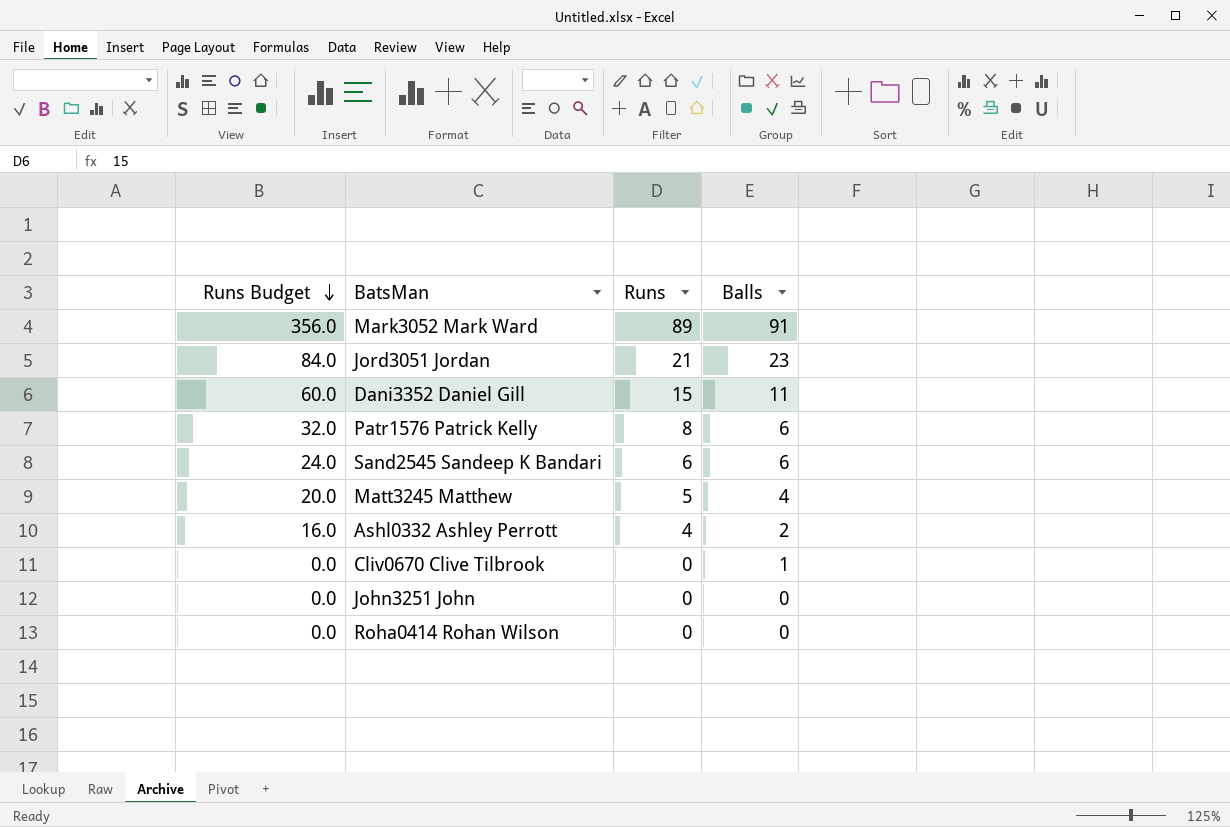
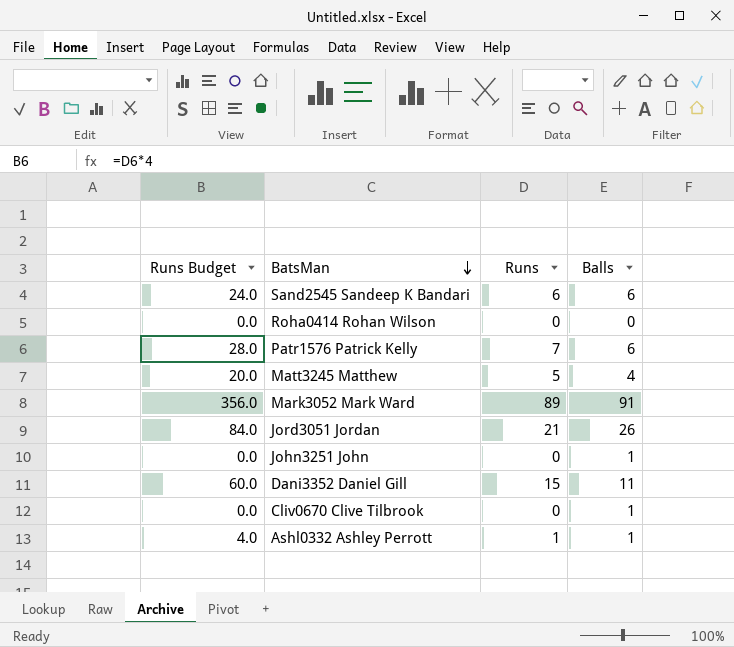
row order: Runs Budget descending -> BatsMan descending
Patr1576 Patrick Kelly | Runs Budget: 32.0 -> 28.0
Patr1576 Patrick Kelly | Runs: 8 -> 7
Jord3051 Jordan | Balls: 23 -> 26
John3251 John | Balls: 0 -> 1
Ashl0332 Ashley Perrott | Runs Budget: 16.0 -> 4.0
Ashl0332 Ashley Perrott | Runs: 4 -> 1
Ashl0332 Ashley Perrott | Balls: 2 -> 1

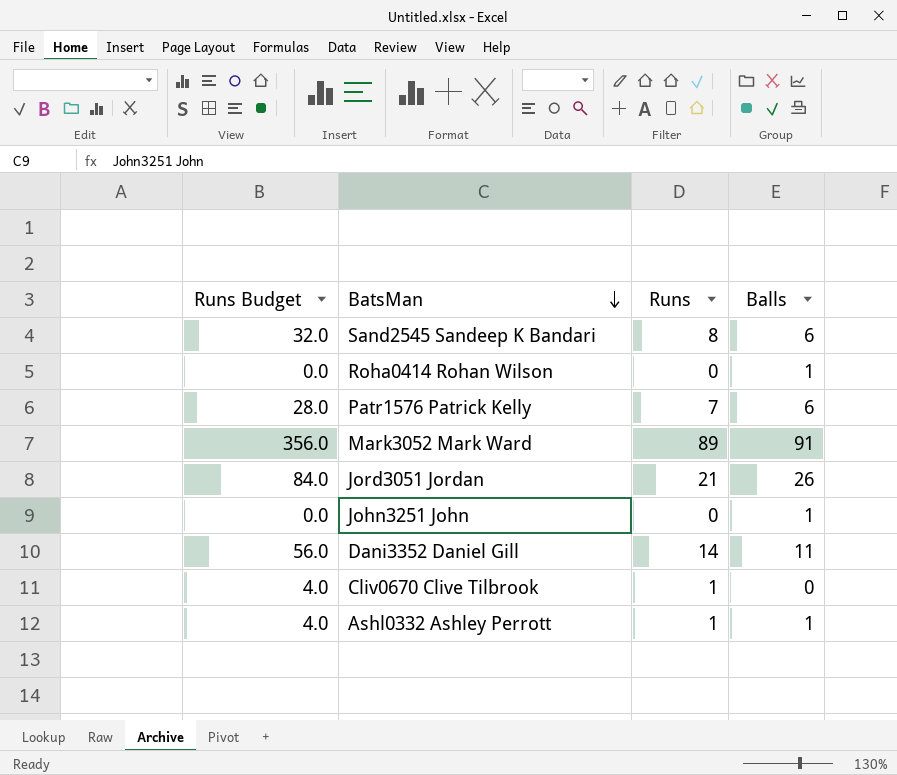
row Matt3245 Matthew: 20.0 | 5 | 4 -> none
Sand2545 Sandeep K Bandari | Runs Budget: 24.0 -> 32.0
Sand2545 Sandeep K Bandari | Runs: 6 -> 8
Roha0414 Rohan Wilson | Balls: 0 -> 1
Dani3352 Daniel Gill | Runs Budget: 60.0 -> 56.0
Dani3352 Daniel Gill | Runs: 15 -> 14
Cliv0670 Clive Tilbrook | Runs Budget: 0.0 -> 4.0
Cliv0670 Clive Tilbrook | Runs: 0 -> 1
Cliv0670 Clive Tilbrook | Balls: 1 -> 0

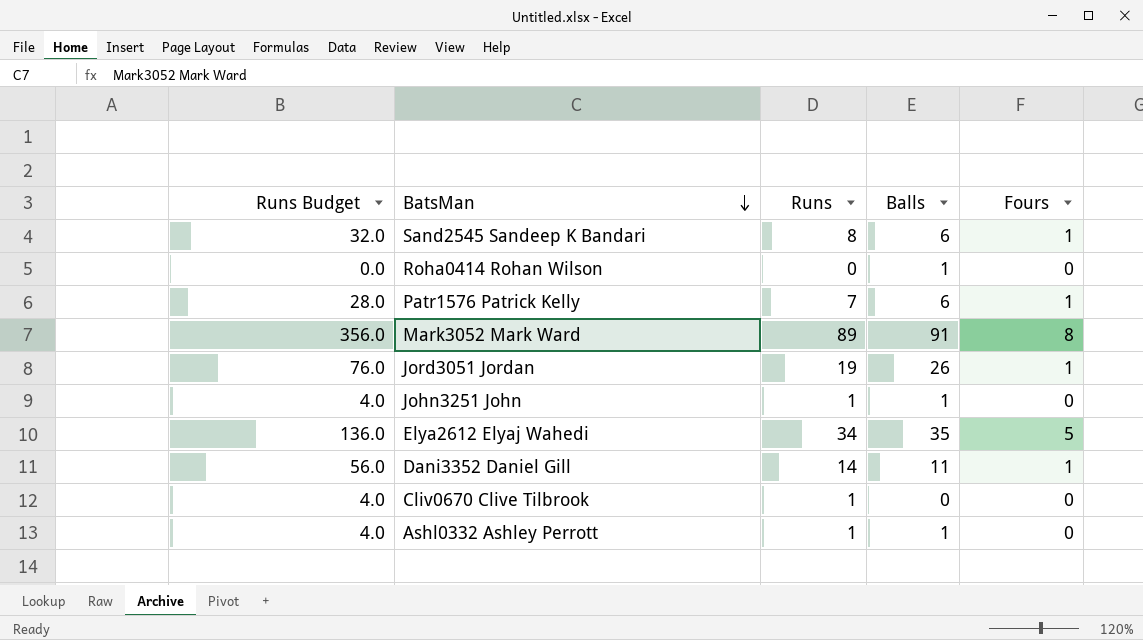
column Fours | position: none -> 5
Jord3051 Jordan | Runs Budget: 84.0 -> 76.0
Jord3051 Jordan | Runs: 21 -> 19
John3251 John | Runs Budget: 0.0 -> 4.0
John3251 John | Runs: 0 -> 1
row Elya2612 Elyaj Wahedi: none -> 136.0 | 34 | 35 | 5

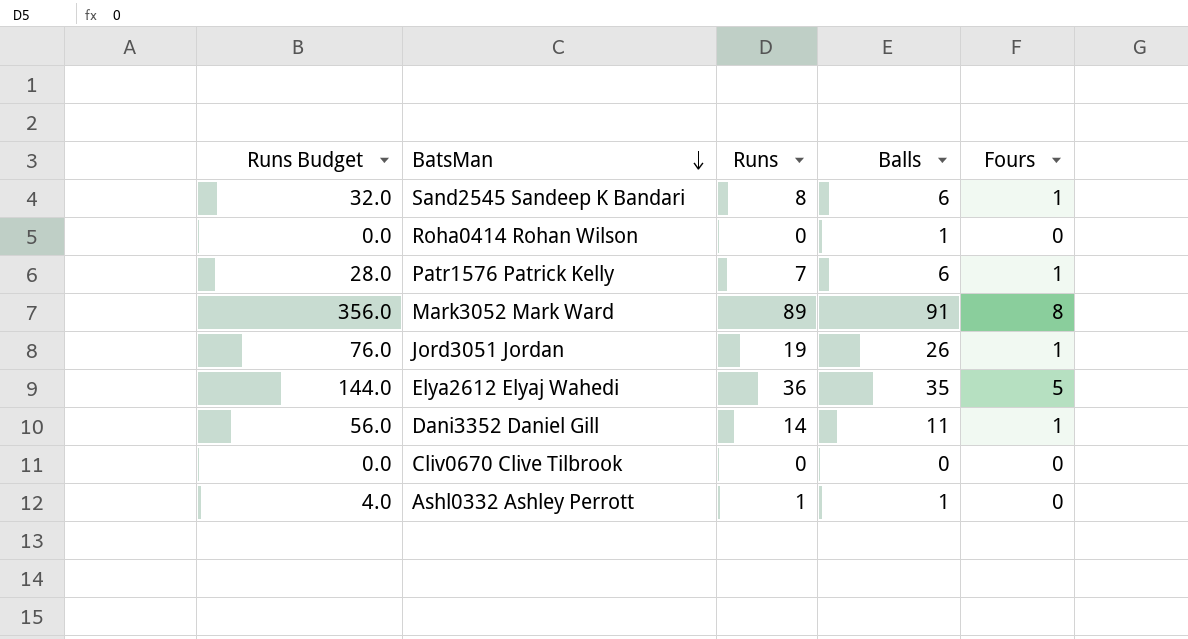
row John3251 John: 4.0 | 1 | 1 | 0 -> none
Elya2612 Elyaj Wahedi | Runs Budget: 136.0 -> 144.0
Elya2612 Elyaj Wahedi | Runs: 34 -> 36
Cliv0670 Clive Tilbrook | Runs Budget: 4.0 -> 0.0
Cliv0670 Clive Tilbrook | Runs: 1 -> 0

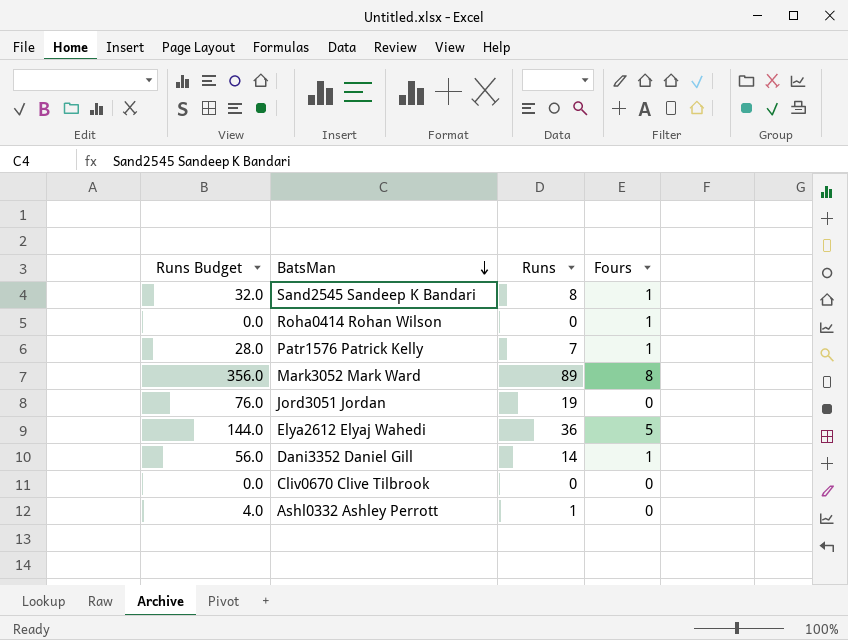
column Balls | position: 4 -> none
Roha0414 Rohan Wilson | Fours: 0 -> 1
Jord3051 Jordan | Fours: 1 -> 0

